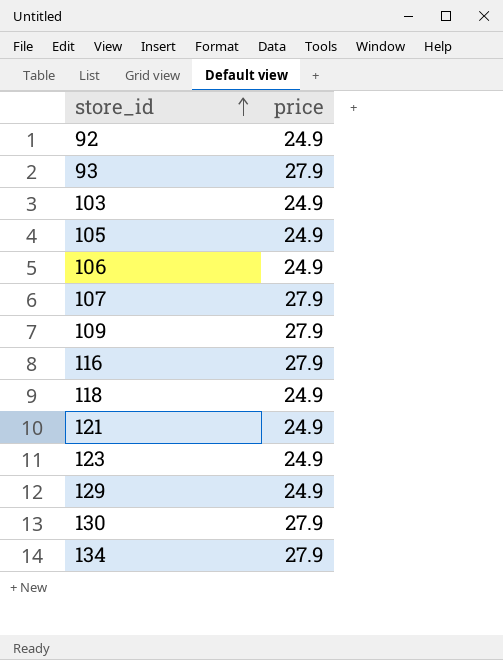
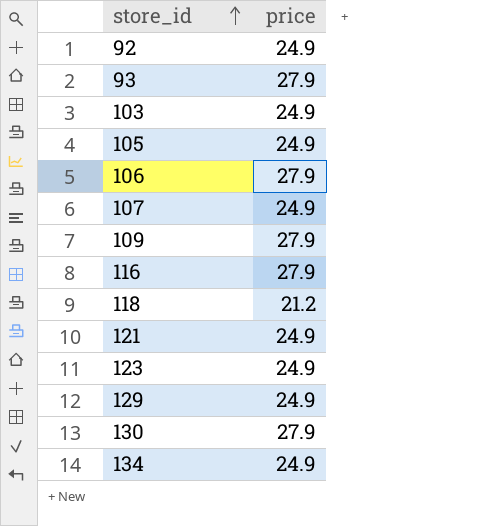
106 | price: 24.9 -> 27.9
107 | price: 27.9 -> 24.9
118 | price: 24.9 -> 21.2
134 | price: 27.9 -> 24.9

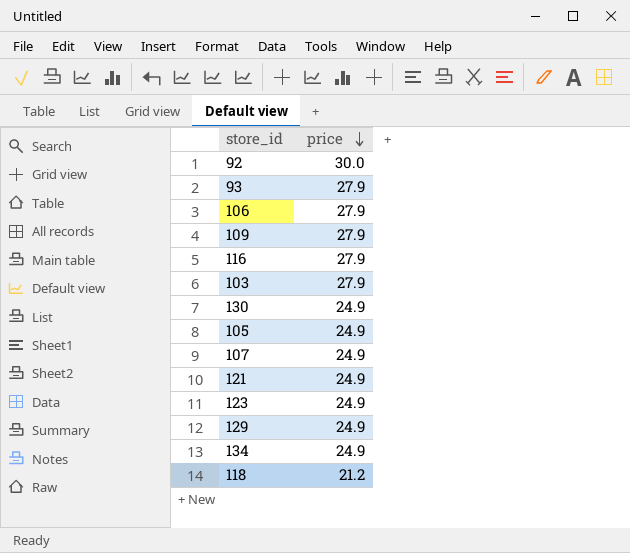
row order: store_id ascending -> price descending
92 | price: 24.9 -> 30.0
103 | price: 24.9 -> 27.9
130 | price: 27.9 -> 24.9

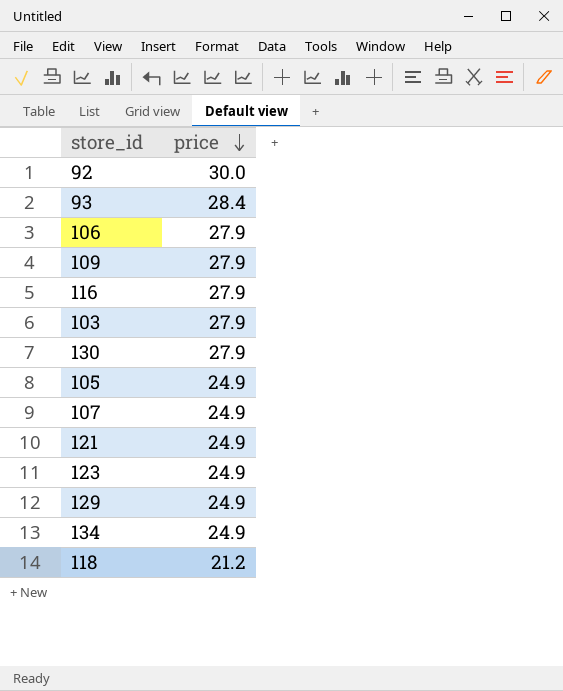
93 | price: 27.9 -> 28.4
130 | price: 24.9 -> 27.9

